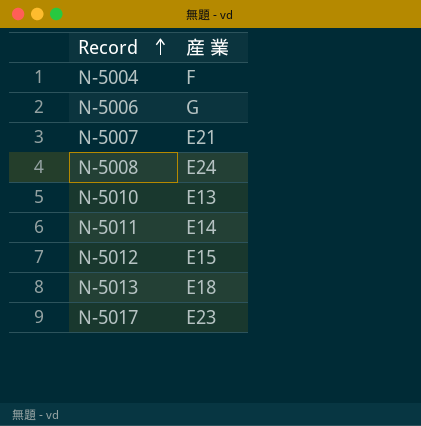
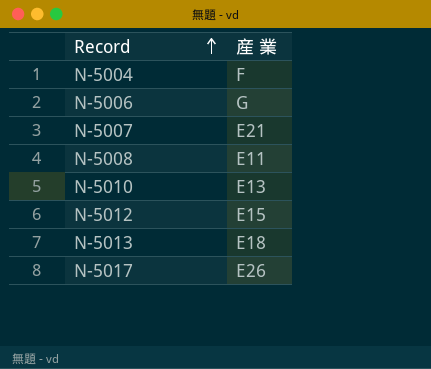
row N-5011: E14 -> none
N-5008 | 産 業: E24 -> E11
N-5017 | 産 業: E23 -> E26

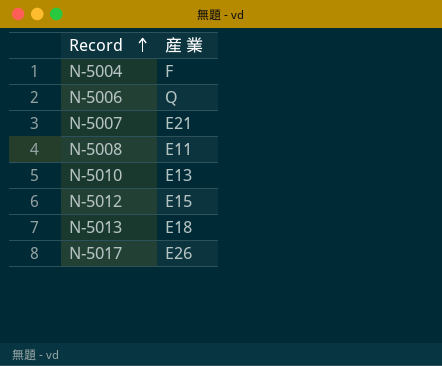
N-5006 | 産 業: G -> Q

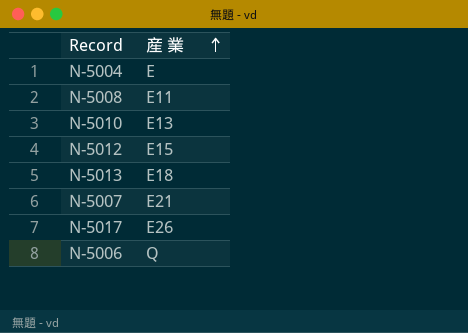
row order: Record ascending -> 産 業 ascending
N-5004 | 産 業: F -> E

